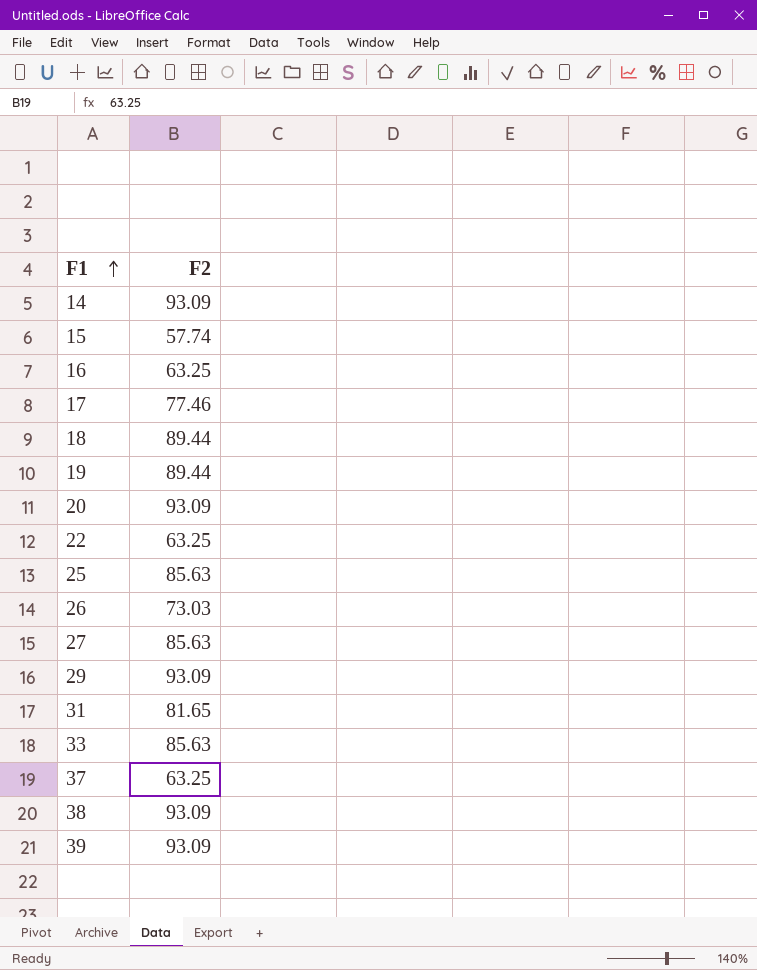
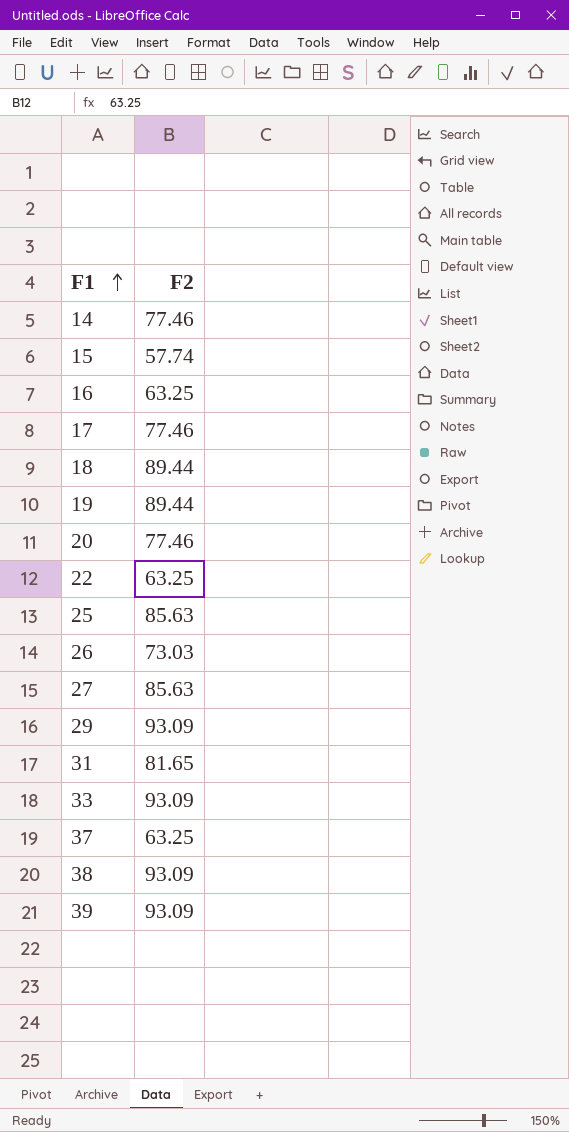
14 | F2: 93.09 -> 77.46
20 | F2: 93.09 -> 77.46
33 | F2: 85.63 -> 93.09

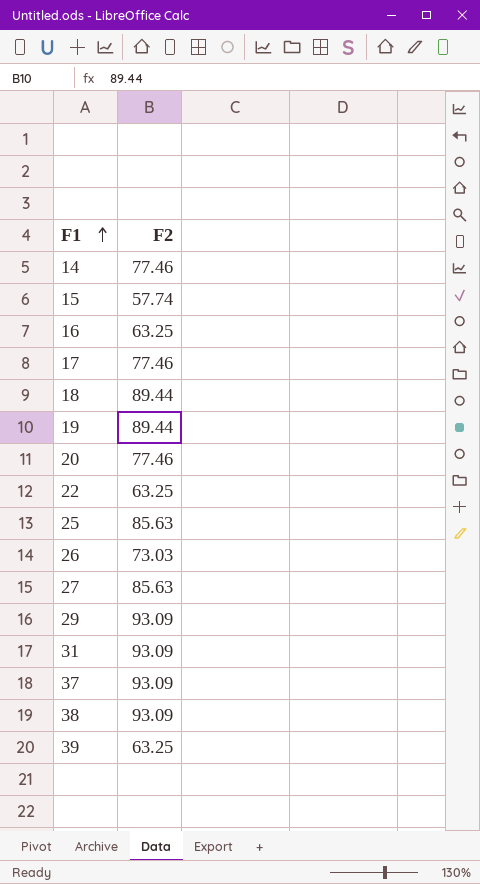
row 33: 93.09 -> none
31 | F2: 81.65 -> 93.09
37 | F2: 63.25 -> 93.09
39 | F2: 93.09 -> 63.25

